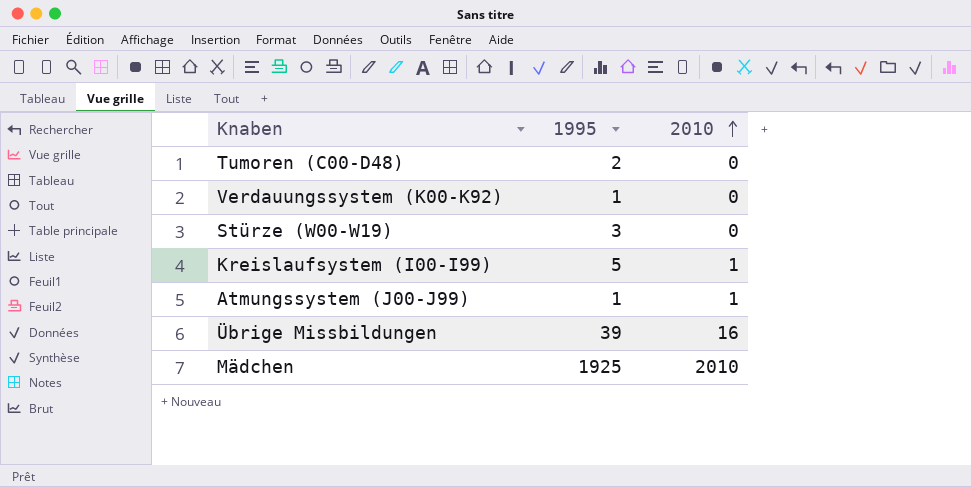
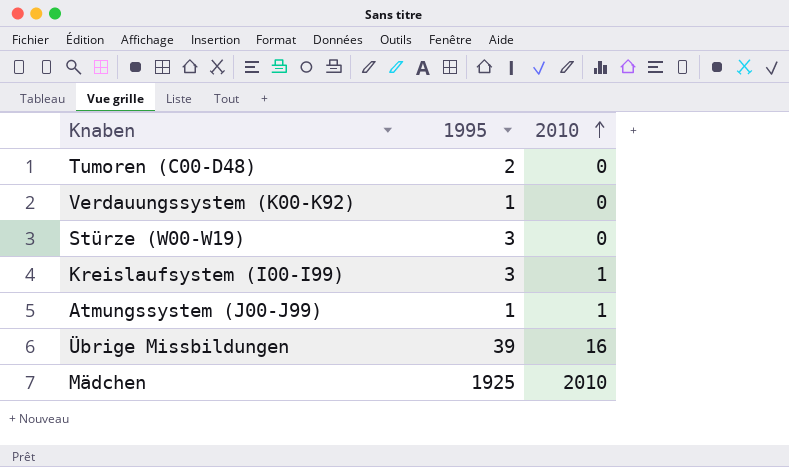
Kreislaufsystem (I00-I99) | 1995: 5 -> 3

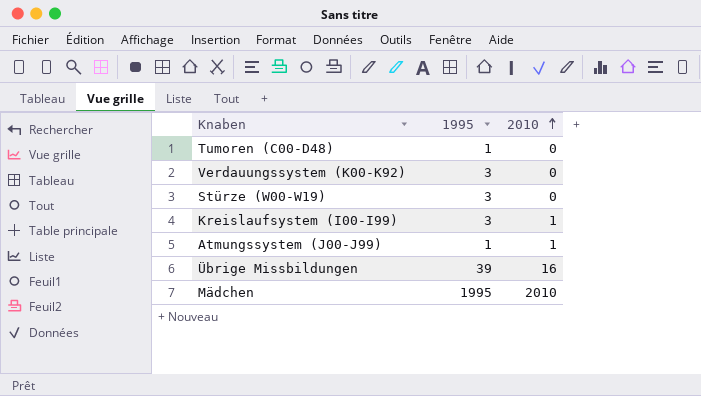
Tumoren (C00-D48) | 1995: 2 -> 1
Verdauungssystem (K00-K92) | 1995: 1 -> 3
Mädchen | 1995: 1925 -> 1995

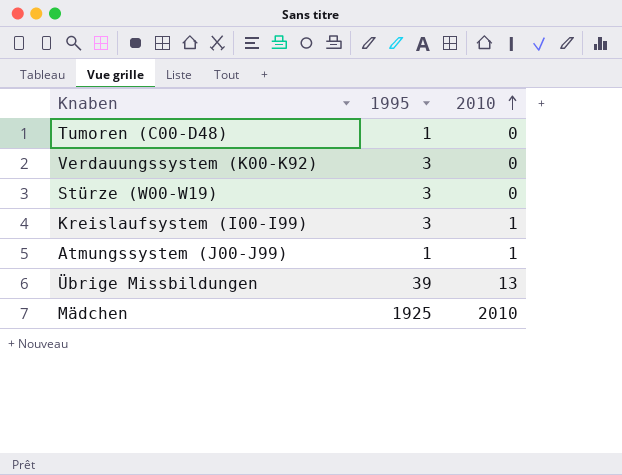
Übrige Missbildungen | 2010: 16 -> 13
Mädchen | 1995: 1995 -> 1925

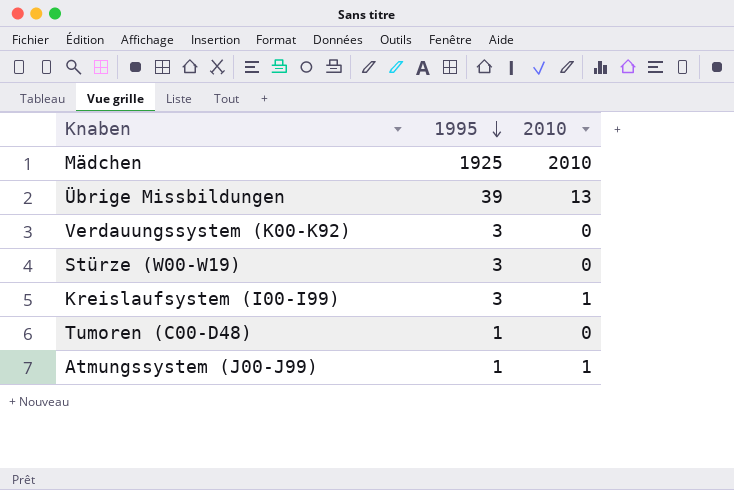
row order: 2010 ascending -> 1995 descending

